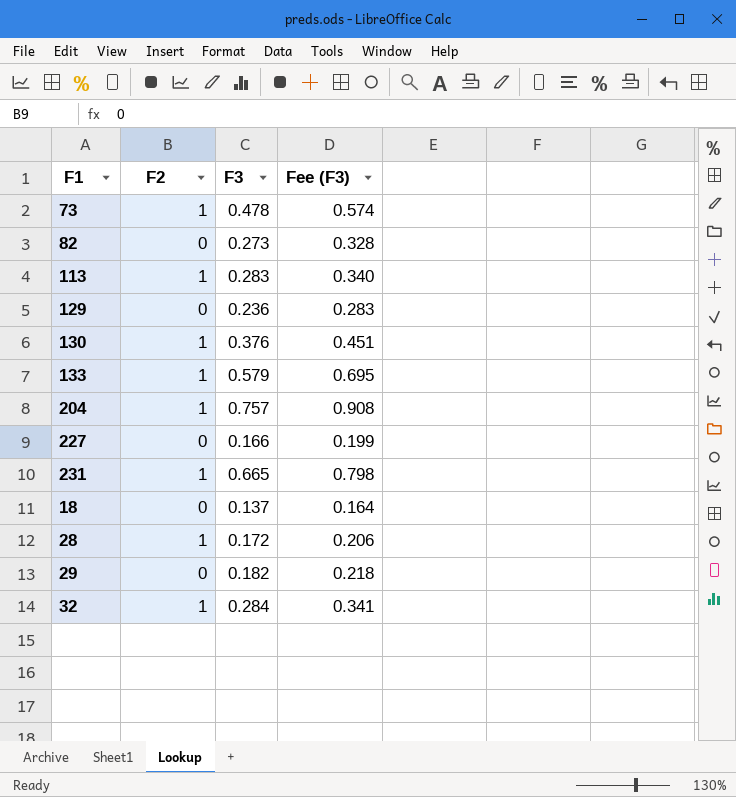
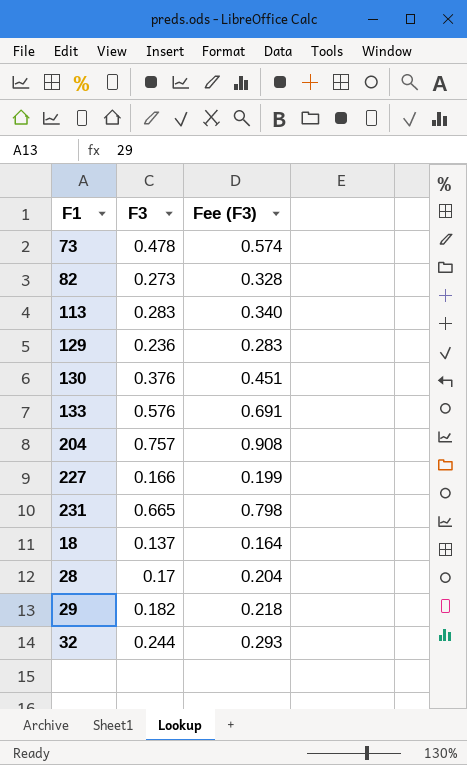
column F2 | position: 2 -> none
133 | F3: 0.579 -> 0.576
133 | Fee (F3): 0.695 -> 0.691
28 | F3: 0.172 -> 0.17
28 | Fee (F3): 0.206 -> 0.204
32 | F3: 0.284 -> 0.244
32 | Fee (F3): 0.341 -> 0.293

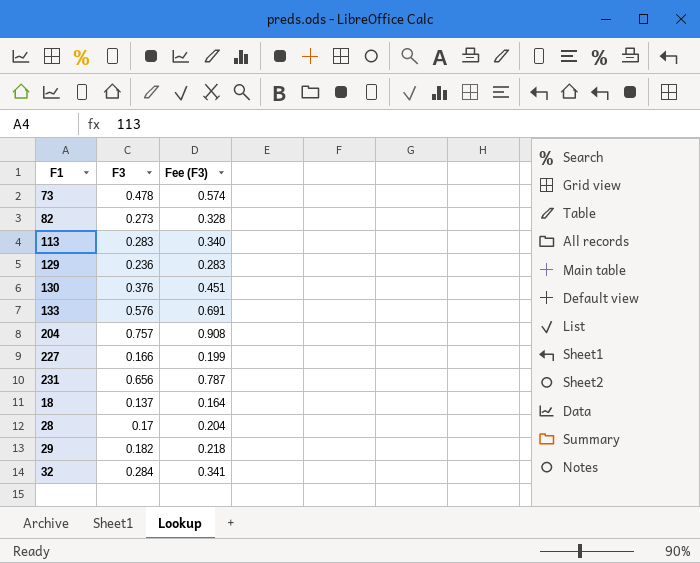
231 | F3: 0.665 -> 0.656
231 | Fee (F3): 0.798 -> 0.787
32 | F3: 0.244 -> 0.284
32 | Fee (F3): 0.293 -> 0.341

